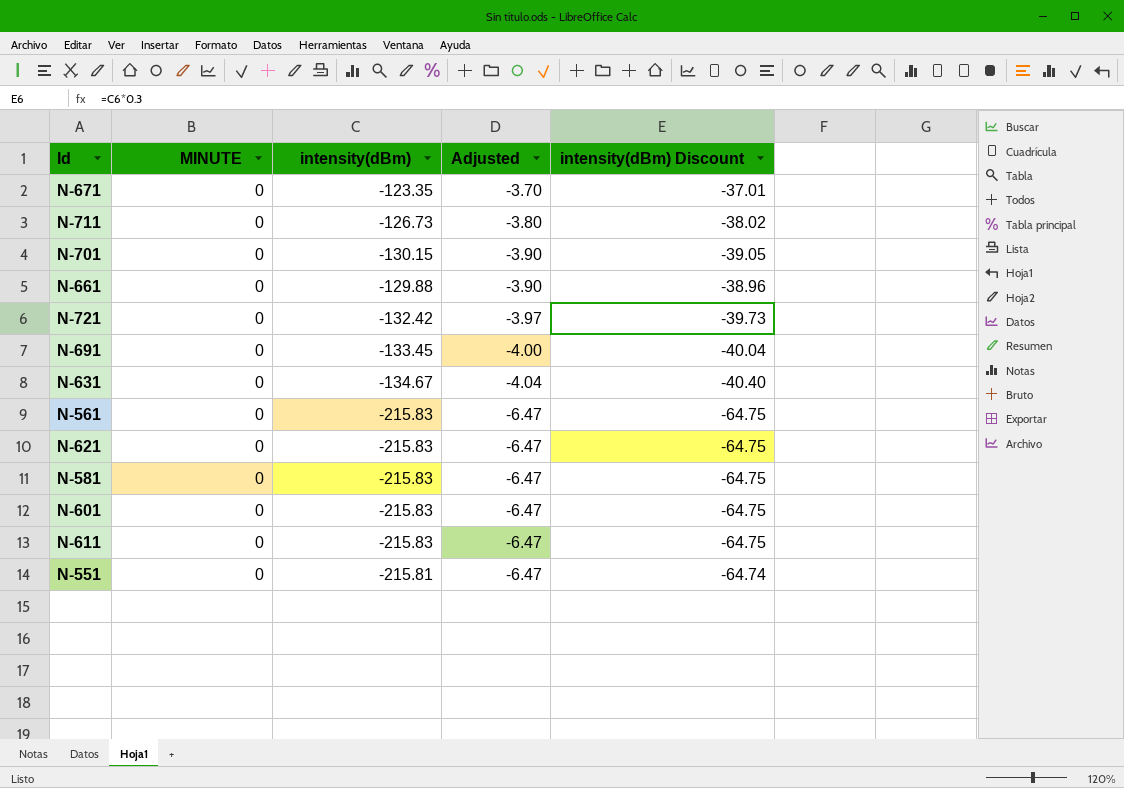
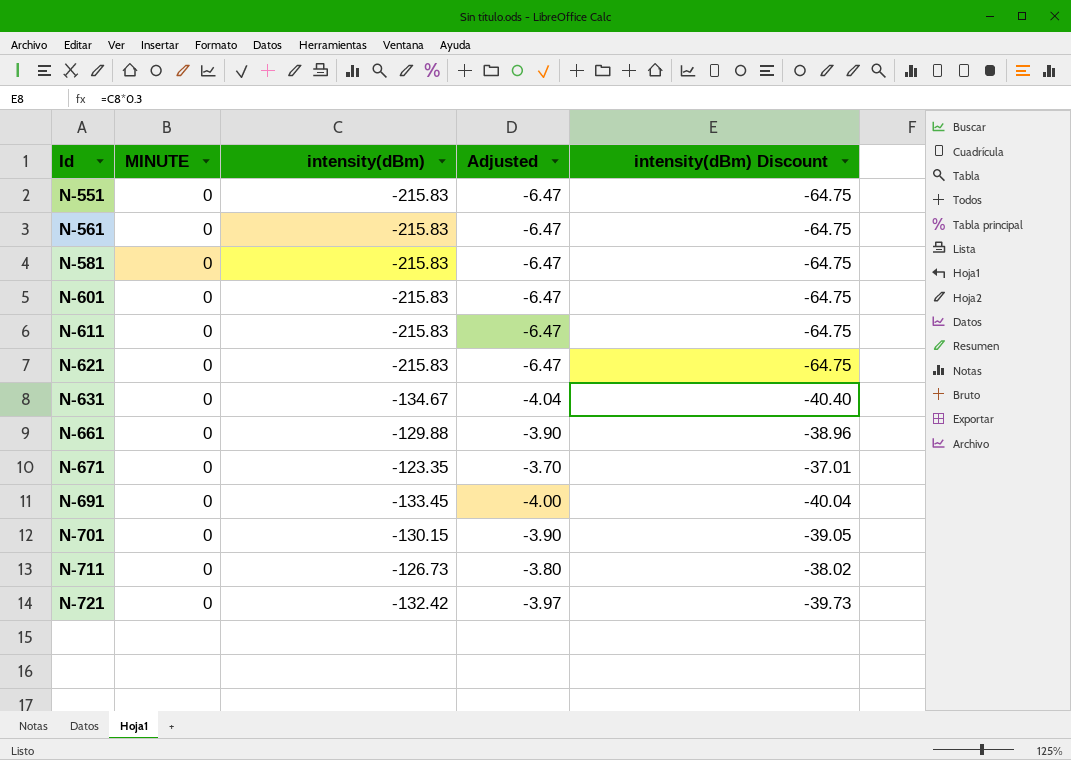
row order: Adjusted descending -> Id ascending
N-551 | intensity(dBm): -215.81 -> -215.83
N-551 | intensity(dBm) Discount: -64.74 -> -64.75

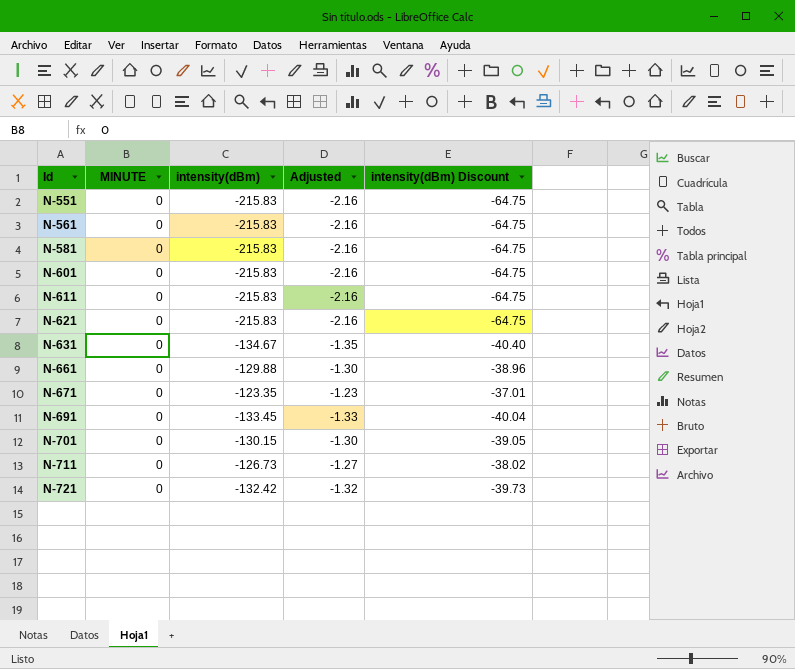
column Adjusted | formula: [intensity(dBm)] * 0.03 -> [intensity(dBm)] * 0.01

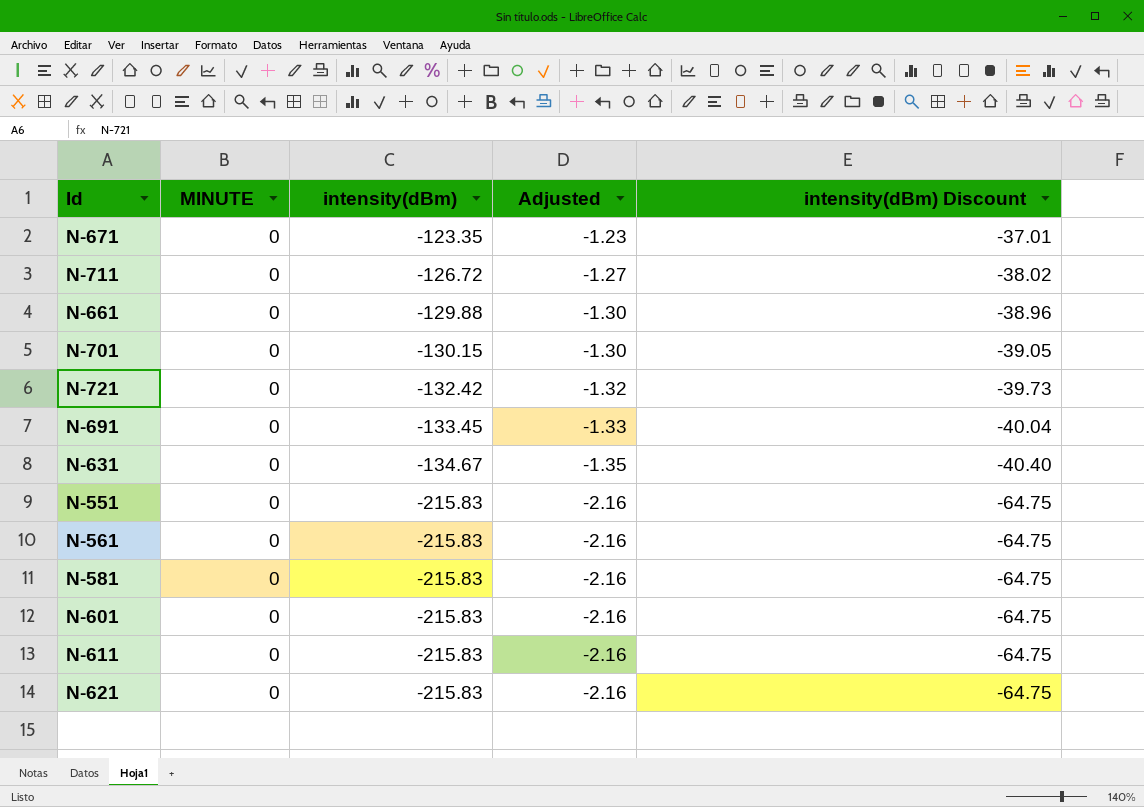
row order: Id ascending -> intensity(dBm) descending
N-711 | intensity(dBm): -126.73 -> -126.72

